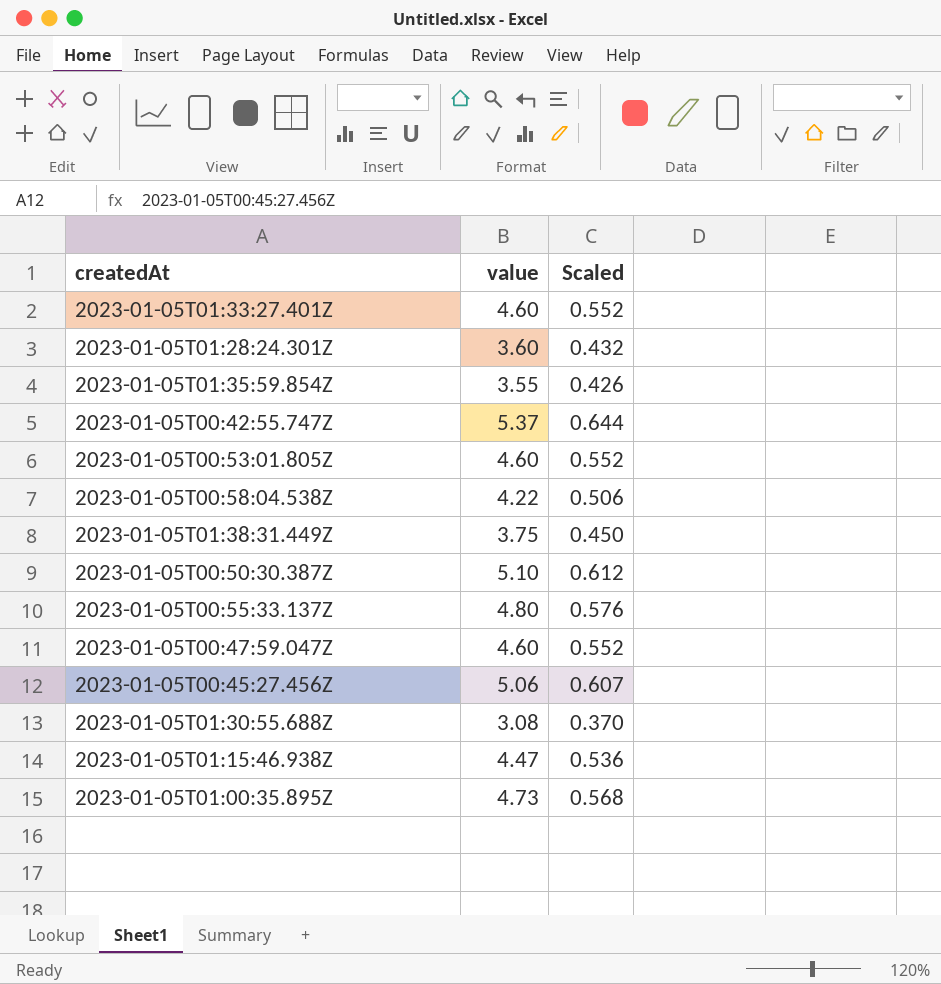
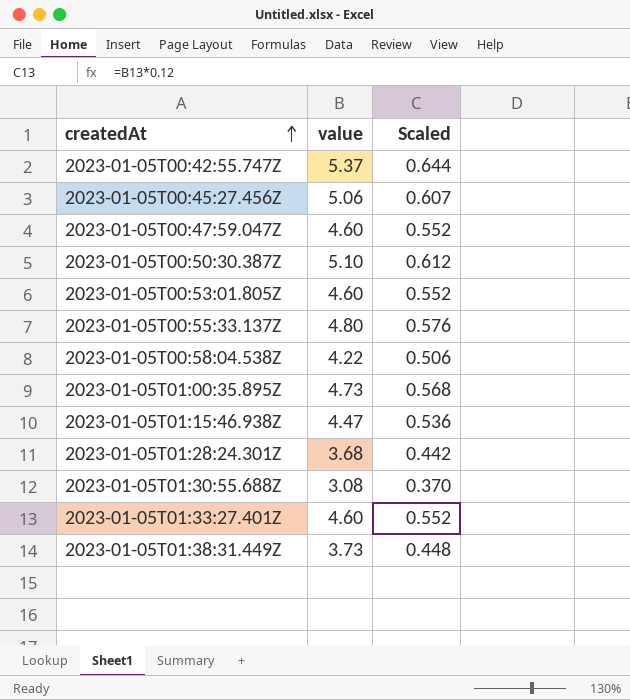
row order: none -> createdAt ascending
row 2023-01-05T01:35:59.854Z: 3.55 | 0.426 -> none
2023-01-05T01:28:24.301Z | value: 3.60 -> 3.68
2023-01-05T01:28:24.301Z | Scaled: 0.432 -> 0.442
2023-01-05T01:38:31.449Z | value: 3.75 -> 3.73
2023-01-05T01:38:31.449Z | Scaled: 0.450 -> 0.448

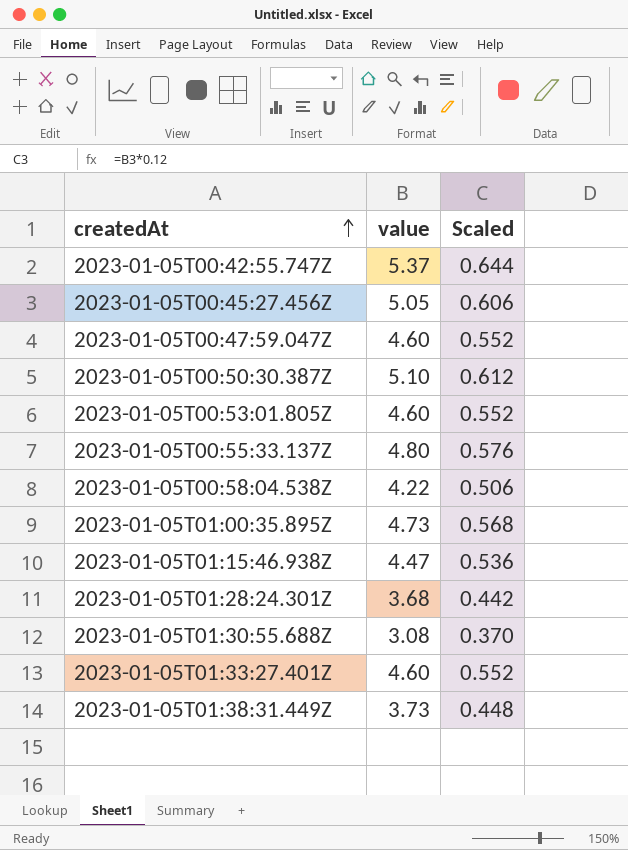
2023-01-05T00:45:27.456Z | value: 5.06 -> 5.05
2023-01-05T00:45:27.456Z | Scaled: 0.607 -> 0.606

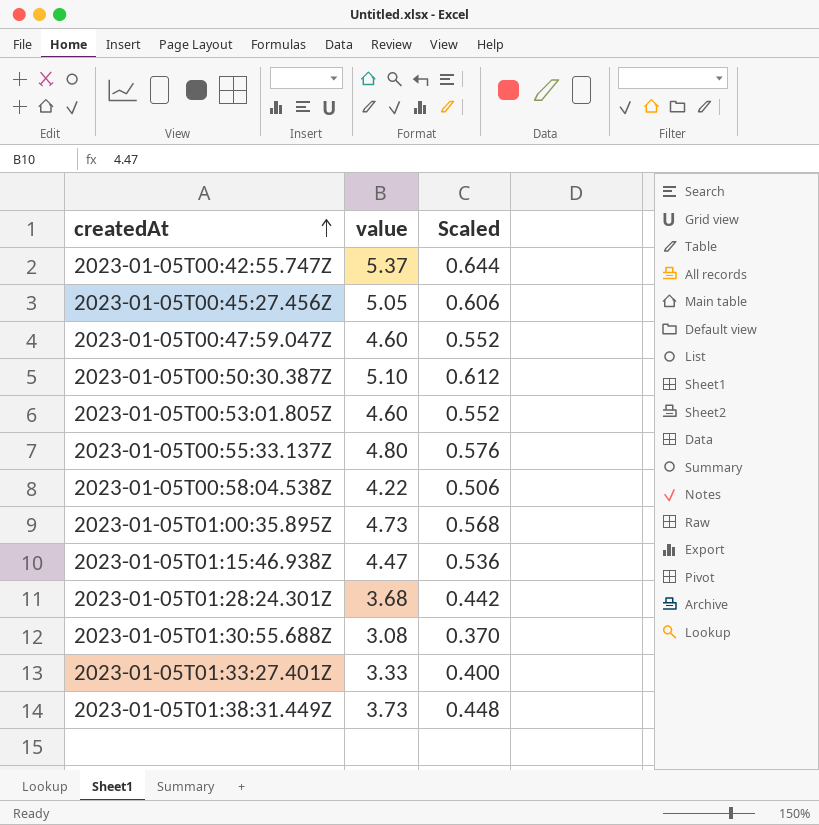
2023-01-05T01:33:27.401Z | value: 4.60 -> 3.33
2023-01-05T01:33:27.401Z | Scaled: 0.552 -> 0.400

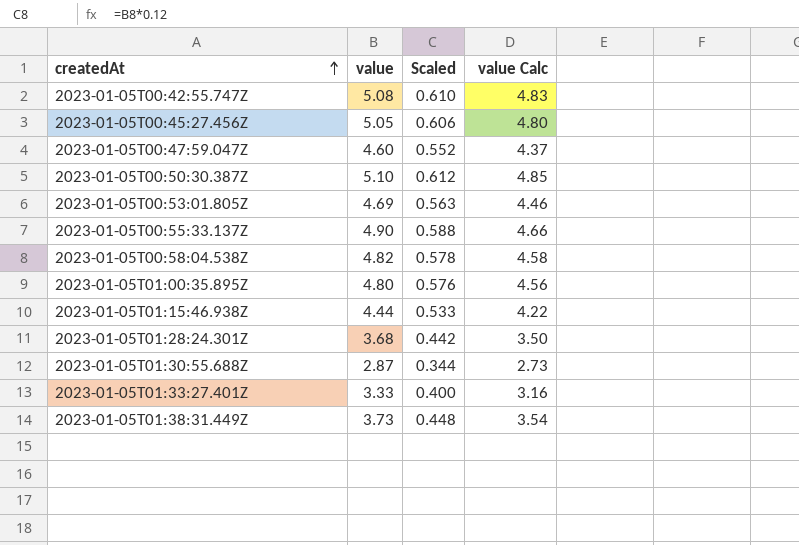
column value Calc | formula: none -> [value] * 0.95
2023-01-05T00:42:55.747Z | value: 5.37 -> 5.08
2023-01-05T00:42:55.747Z | Scaled: 0.644 -> 0.610
2023-01-05T00:53:01.805Z | value: 4.60 -> 4.69
2023-01-05T00:53:01.805Z | Scaled: 0.552 -> 0.563
2023-01-05T00:55:33.137Z | value: 4.80 -> 4.90
2023-01-05T00:55:33.137Z | Scaled: 0.576 -> 0.588
2023-01-05T00:58:04.538Z | value: 4.22 -> 4.82
2023-01-05T00:58:04.538Z | Scaled: 0.506 -> 0.578
2023-01-05T01:00:35.895Z | value: 4.73 -> 4.80
2023-01-05T01:00:35.895Z | Scaled: 0.568 -> 0.576
2023-01-05T01:15:46.938Z | value: 4.47 -> 4.44
2023-01-05T01:15:46.938Z | Scaled: 0.536 -> 0.533
2023-01-05T01:30:55.688Z | value: 3.08 -> 2.87
2023-01-05T01:30:55.688Z | Scaled: 0.370 -> 0.344

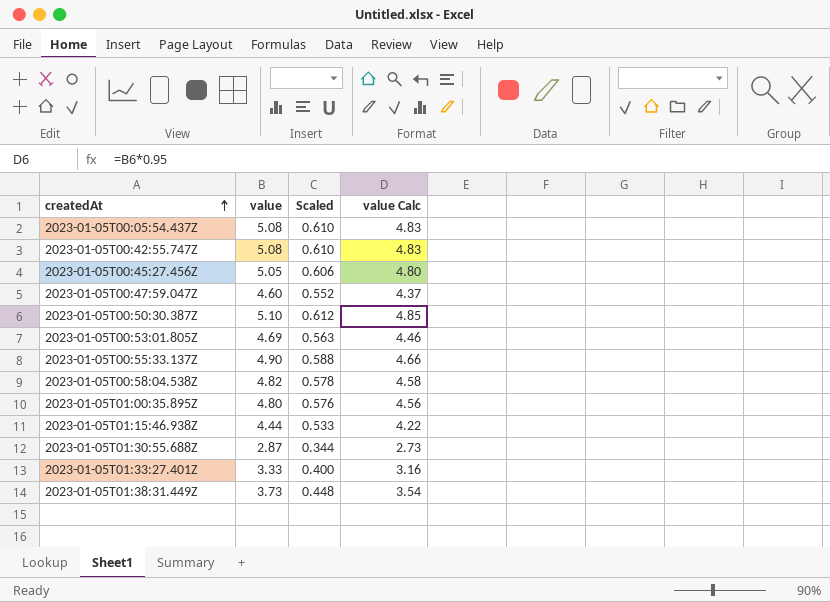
row 2023-01-05T01:28:24.301Z: 3.68 | 0.442 | 3.50 -> none
row 2023-01-05T00:05:54.437Z: none -> 5.08 | 0.610 | 4.83

